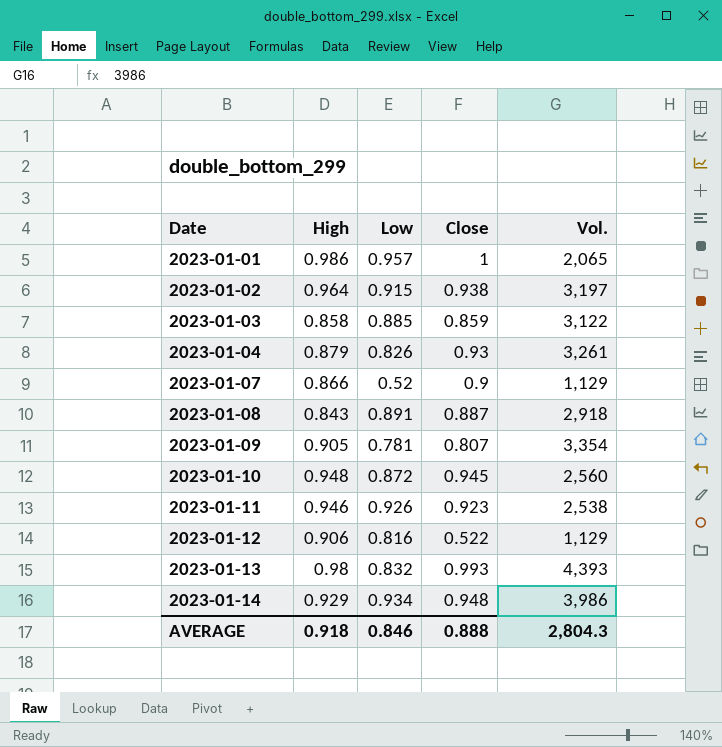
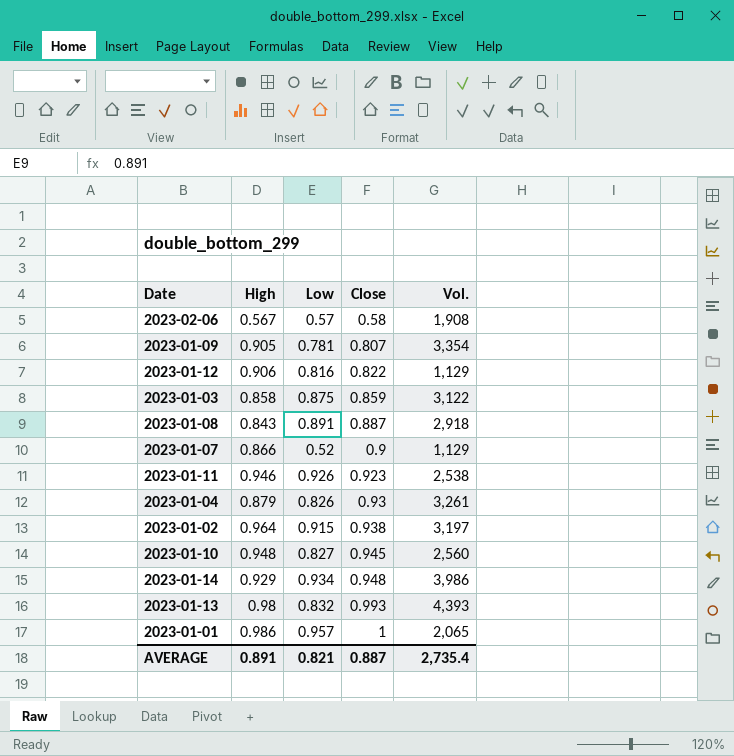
row order: Date ascending -> Close ascending
row 2023-02-06: none -> 0.567 | 0.57 | 0.58 | 1,908
2023-01-12 | Close: 0.522 -> 0.822
2023-01-03 | Low: 0.885 -> 0.875
2023-01-10 | Low: 0.872 -> 0.827
AVERAGE | High: 0.918 -> 0.891
AVERAGE | Low: 0.846 -> 0.821
AVERAGE | Close: 0.888 -> 0.887
AVERAGE | Vol.: 2,804.3 -> 2,735.4

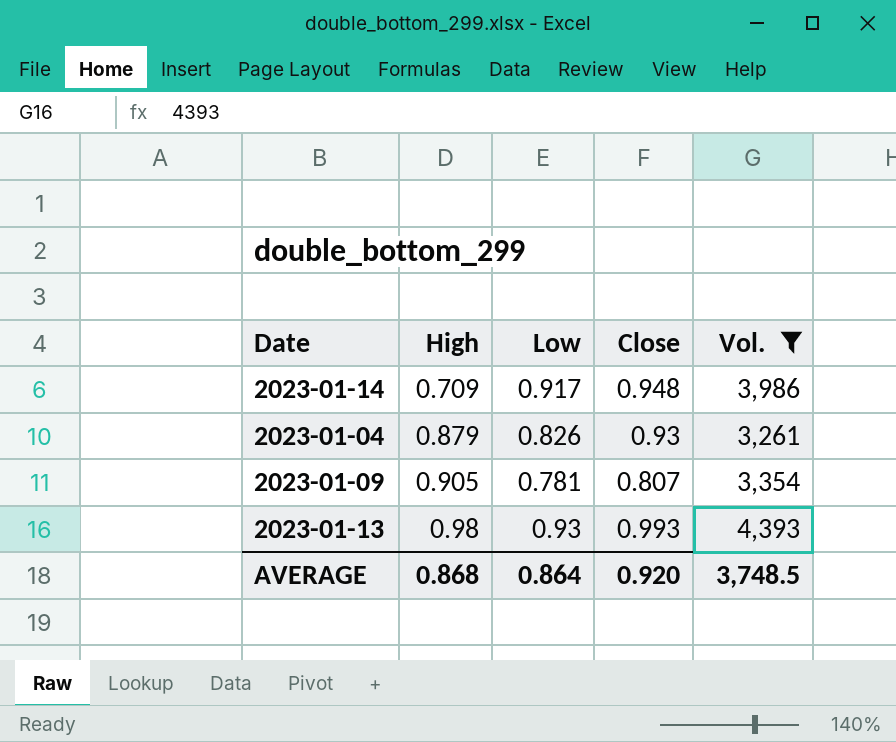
filter: none -> Vol. >= 3,261
row order: Close ascending -> High ascending
2023-01-14 | High: 0.929 -> 0.709
2023-01-14 | Low: 0.934 -> 0.917
2023-01-13 | Low: 0.832 -> 0.93
AVERAGE | High: 0.891 -> 0.868
AVERAGE | Low: 0.821 -> 0.864
AVERAGE | Close: 0.887 -> 0.920
AVERAGE | Vol.: 2,735.4 -> 3,748.5

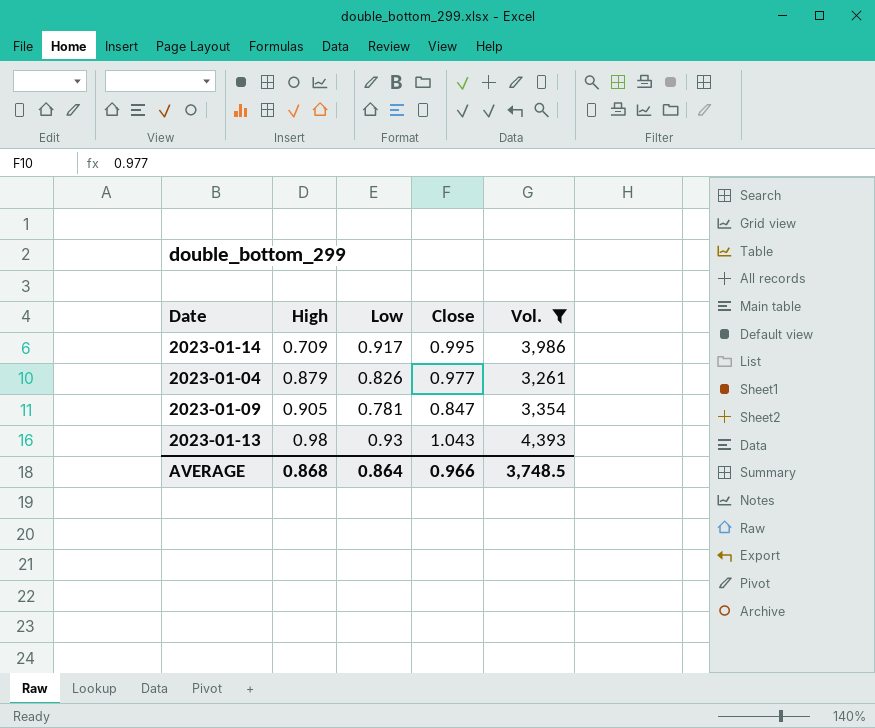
2023-01-14 | Close: 0.948 -> 0.995
2023-01-04 | Close: 0.93 -> 0.977
2023-01-09 | Close: 0.807 -> 0.847
2023-01-13 | Close: 0.993 -> 1.043
AVERAGE | Close: 0.920 -> 0.966

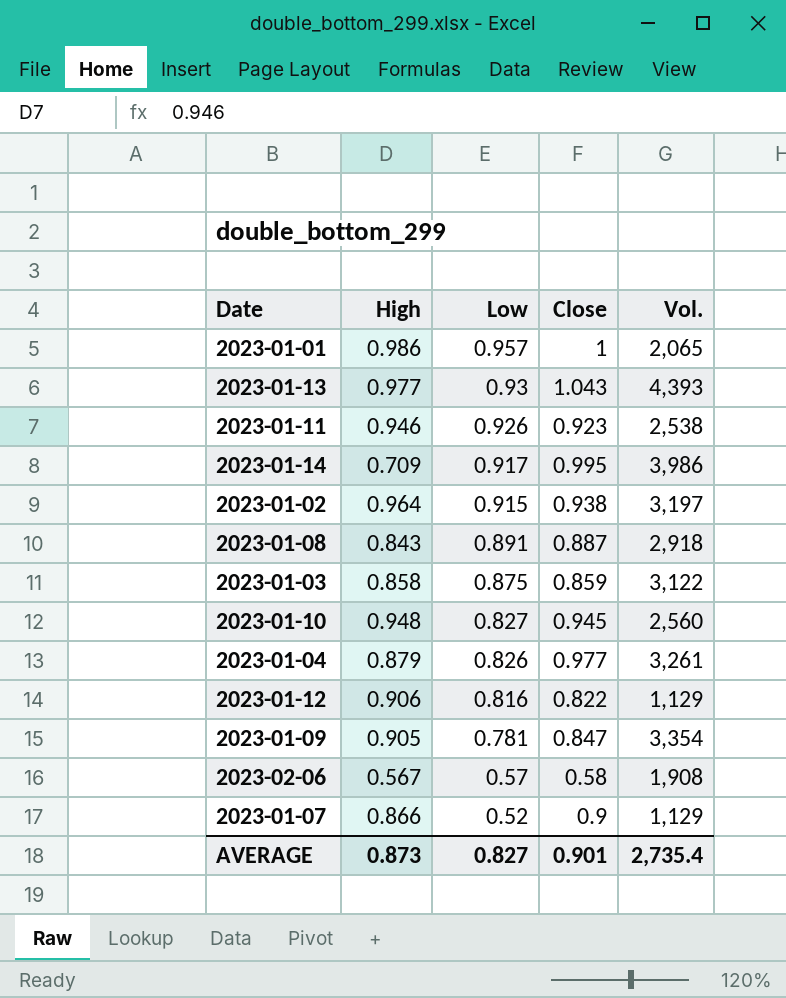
filter: Vol. >= 3,261 -> none
row order: High ascending -> Low descending
2023-01-13 | High: 0.98 -> 0.977
AVERAGE | High: 0.868 -> 0.873
AVERAGE | Low: 0.864 -> 0.827
AVERAGE | Close: 0.966 -> 0.901
AVERAGE | Vol.: 3,748.5 -> 2,735.4

